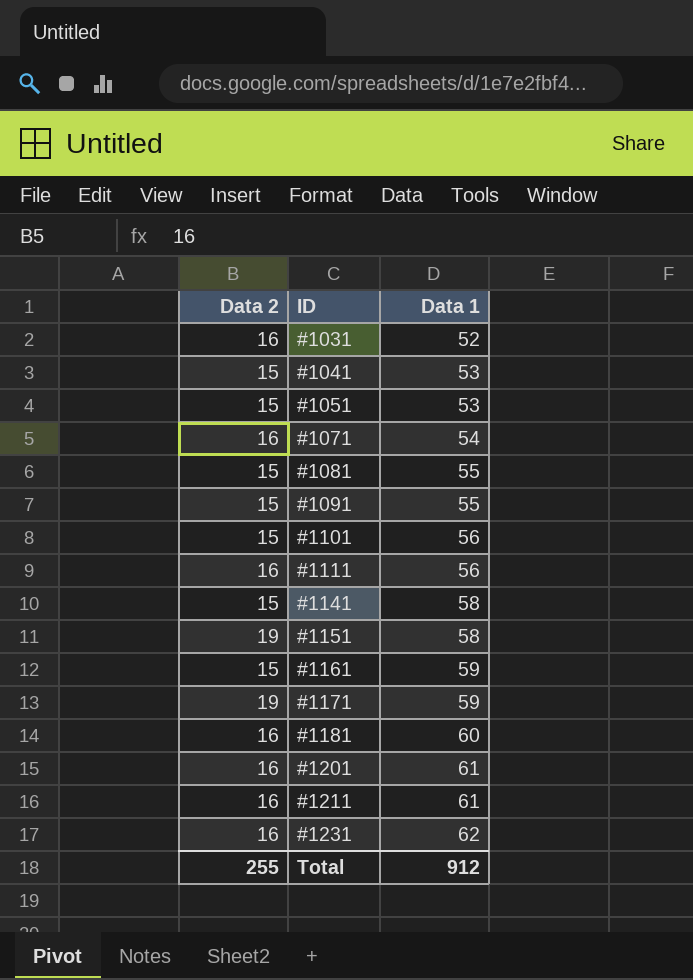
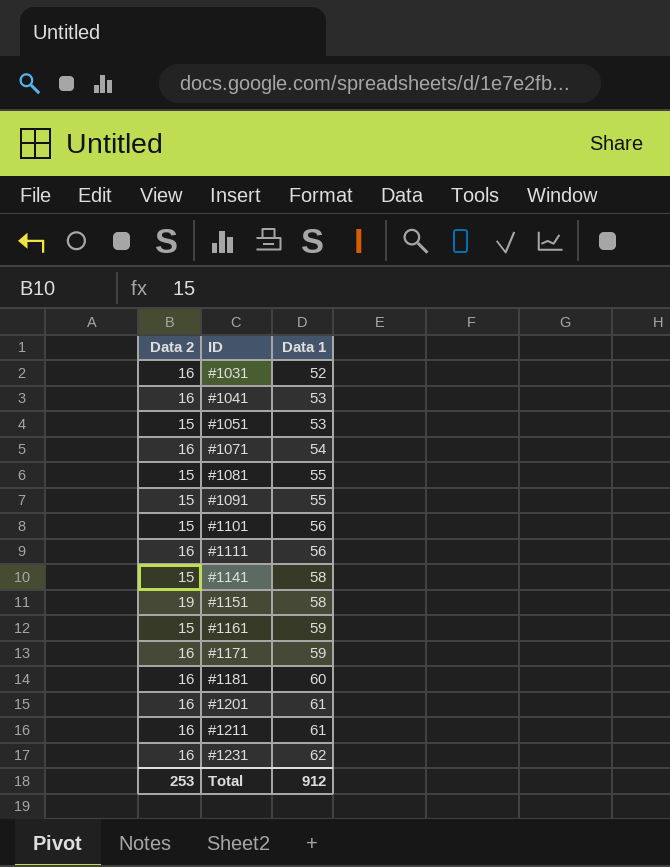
#1041 | Data 2: 15 -> 16
#1171 | Data 2: 19 -> 16
Total | Data 2: 255 -> 253

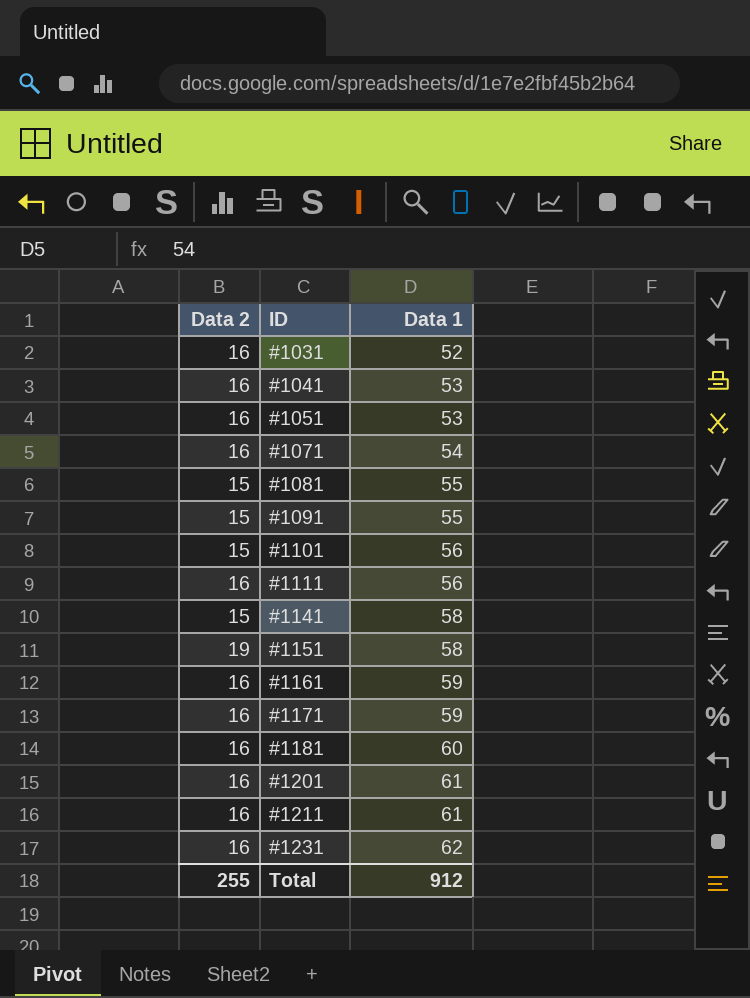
#1051 | Data 2: 15 -> 16
#1161 | Data 2: 15 -> 16
Total | Data 2: 253 -> 255

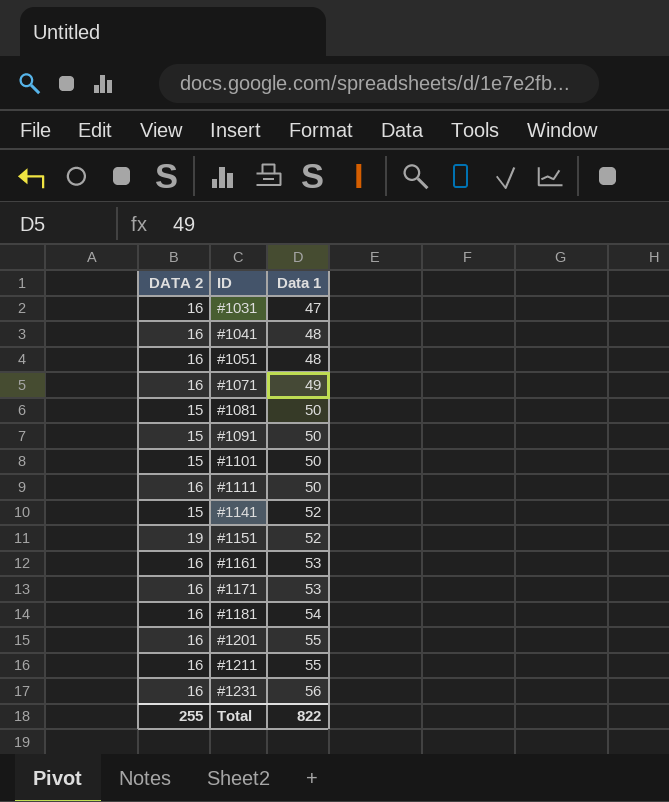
column name: Data 2 -> DATA 2
#1031 | Data 1: 52 -> 47
#1041 | Data 1: 53 -> 48
#1051 | Data 1: 53 -> 48
#1071 | Data 1: 54 -> 49
#1081 | Data 1: 55 -> 50
#1091 | Data 1: 55 -> 50
#1101 | Data 1: 56 -> 50
#1111 | Data 1: 56 -> 50
#1141 | Data 1: 58 -> 52
#1151 | Data 1: 58 -> 52
#1161 | Data 1: 59 -> 53
#1171 | Data 1: 59 -> 53
#1181 | Data 1: 60 -> 54
#1201 | Data 1: 61 -> 55
#1211 | Data 1: 61 -> 55
#1231 | Data 1: 62 -> 56
Total | Data 1: 912 -> 822

